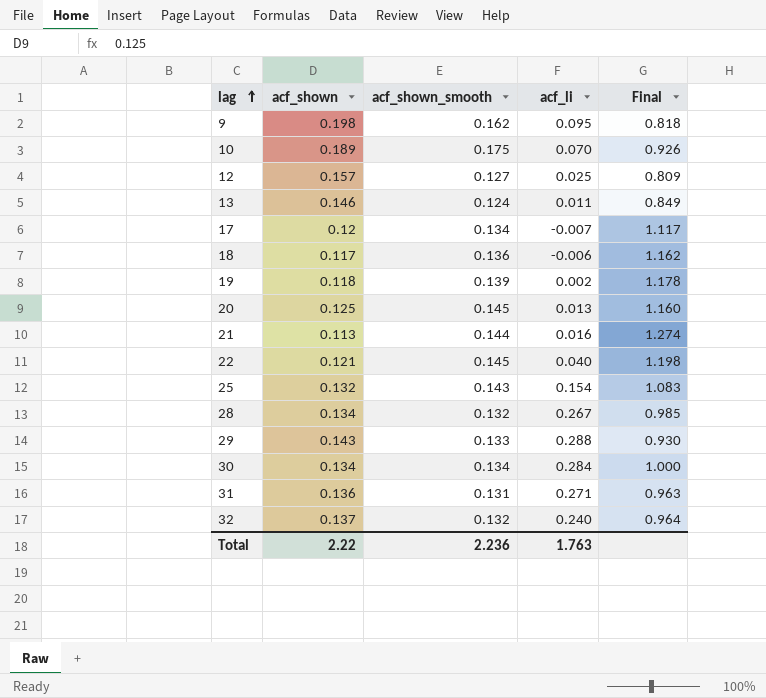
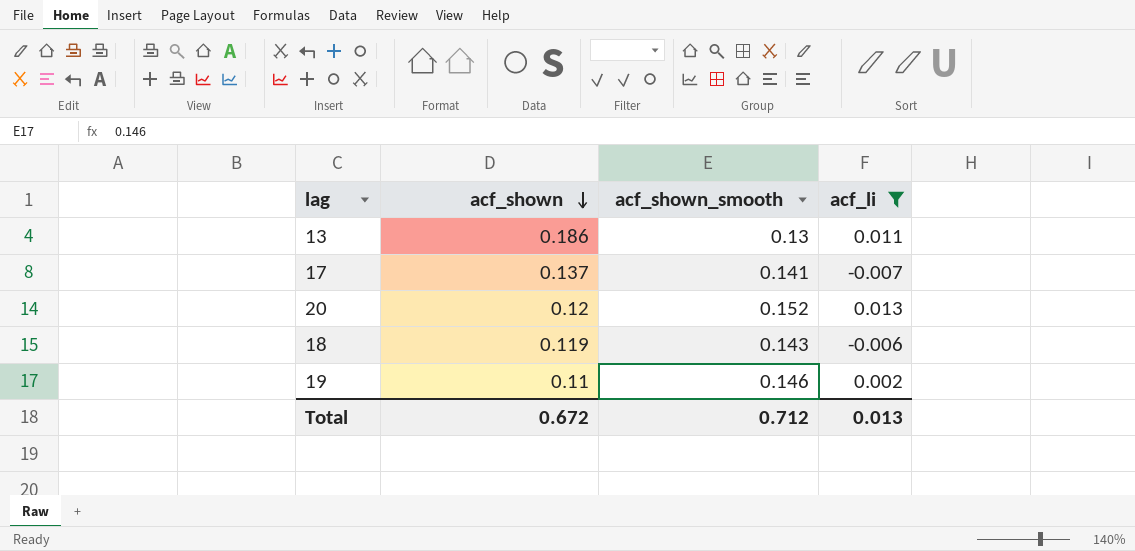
filter: none -> acf_li <= 0.013
row order: lag ascending -> acf_shown descending
column Final | formula: [acf_shown_smooth] / [acf_shown] -> none
13 | acf_shown: 0.146 -> 0.186
13 | acf_shown_smooth: 0.124 -> 0.13
17 | acf_shown: 0.12 -> 0.137
17 | acf_shown_smooth: 0.134 -> 0.141
20 | acf_shown: 0.125 -> 0.12
20 | acf_shown_smooth: 0.145 -> 0.152
18 | acf_shown: 0.117 -> 0.119
18 | acf_shown_smooth: 0.136 -> 0.143
19 | acf_shown: 0.118 -> 0.11
19 | acf_shown_smooth: 0.139 -> 0.146
Total | acf_shown: 2.22 -> 0.672
Total | acf_shown_smooth: 2.236 -> 0.712
Total | acf_li: 1.763 -> 0.013

